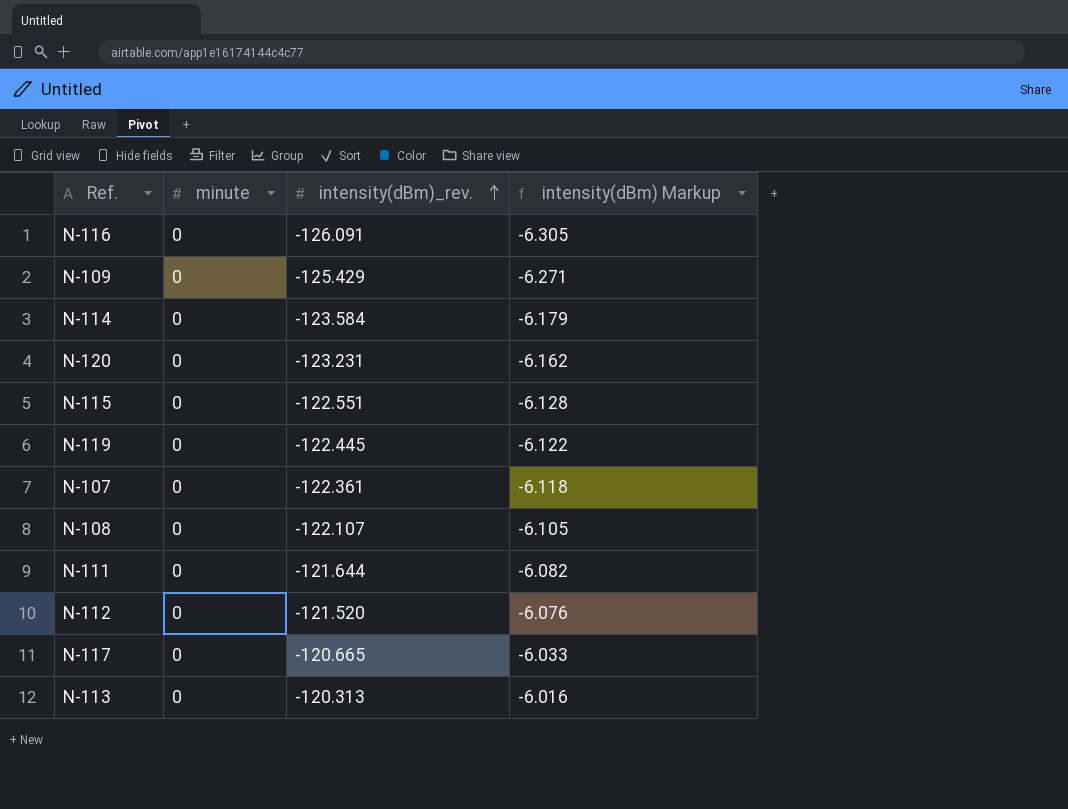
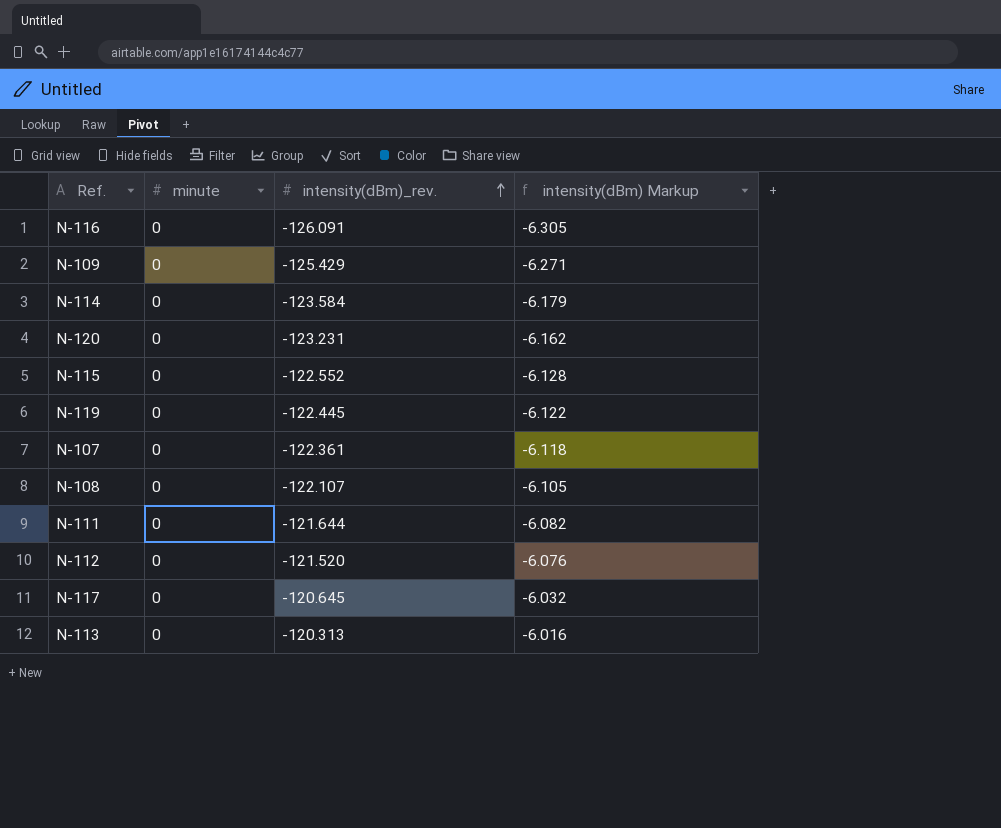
N-115 | intensity(dBm)_rev.: -122.551 -> -122.552
N-117 | intensity(dBm)_rev.: -120.665 -> -120.645
N-117 | intensity(dBm) Markup: -6.033 -> -6.032

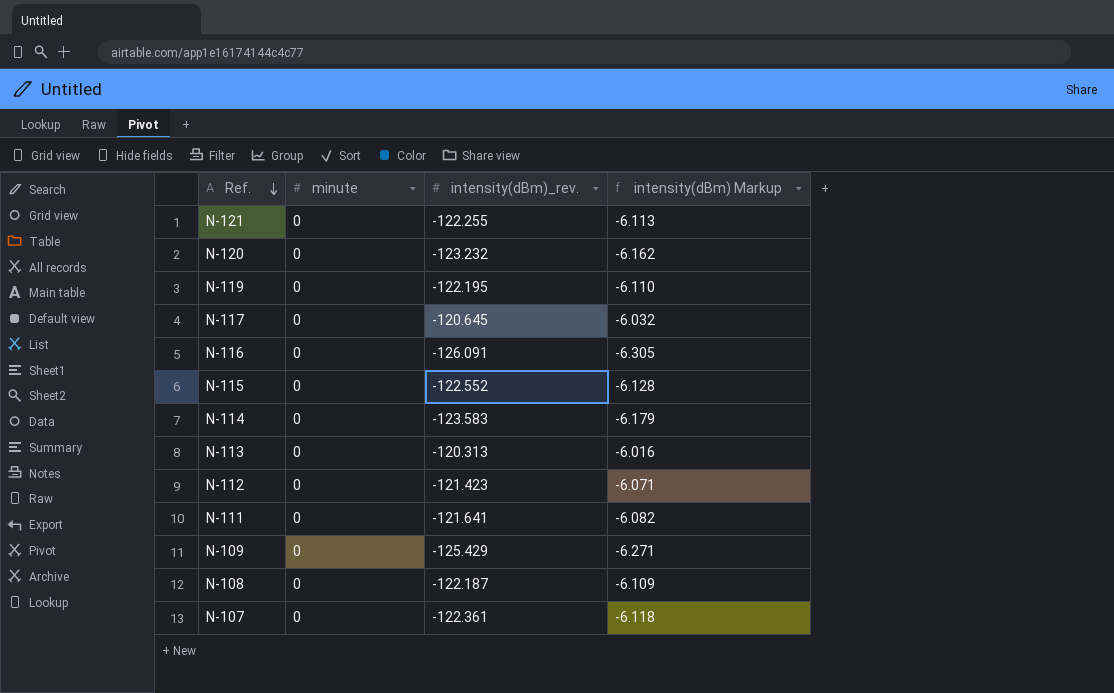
row order: intensity(dBm)_rev. ascending -> Ref. descending
row N-121: none -> 0 | -122.255 | -6.113
N-120 | intensity(dBm)_rev.: -123.231 -> -123.232
N-119 | intensity(dBm)_rev.: -122.445 -> -122.195
N-119 | intensity(dBm) Markup: -6.122 -> -6.110
N-114 | intensity(dBm)_rev.: -123.584 -> -123.583
N-112 | intensity(dBm)_rev.: -121.520 -> -121.423
N-112 | intensity(dBm) Markup: -6.076 -> -6.071
N-111 | intensity(dBm)_rev.: -121.644 -> -121.641
N-108 | intensity(dBm)_rev.: -122.107 -> -122.187
N-108 | intensity(dBm) Markup: -6.105 -> -6.109

